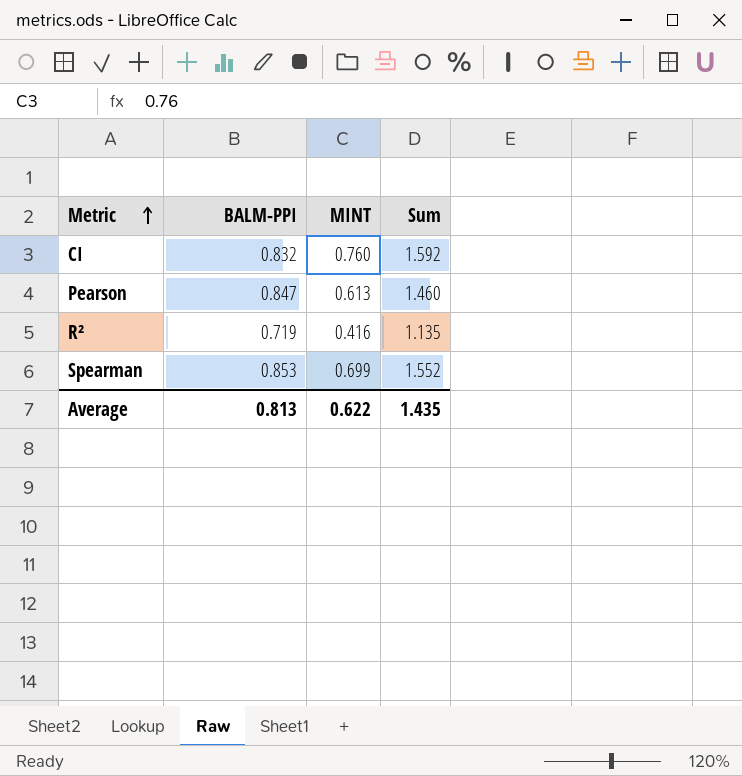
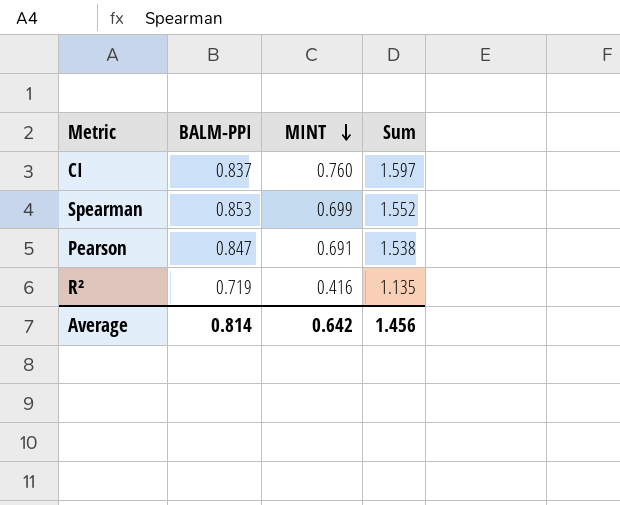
row order: Metric ascending -> MINT descending
CI | BALM-PPI: 0.832 -> 0.837
CI | Sum: 1.592 -> 1.597
Pearson | MINT: 0.613 -> 0.691
Pearson | Sum: 1.460 -> 1.538
Average | BALM-PPI: 0.813 -> 0.814
Average | MINT: 0.622 -> 0.642
Average | Sum: 1.435 -> 1.456

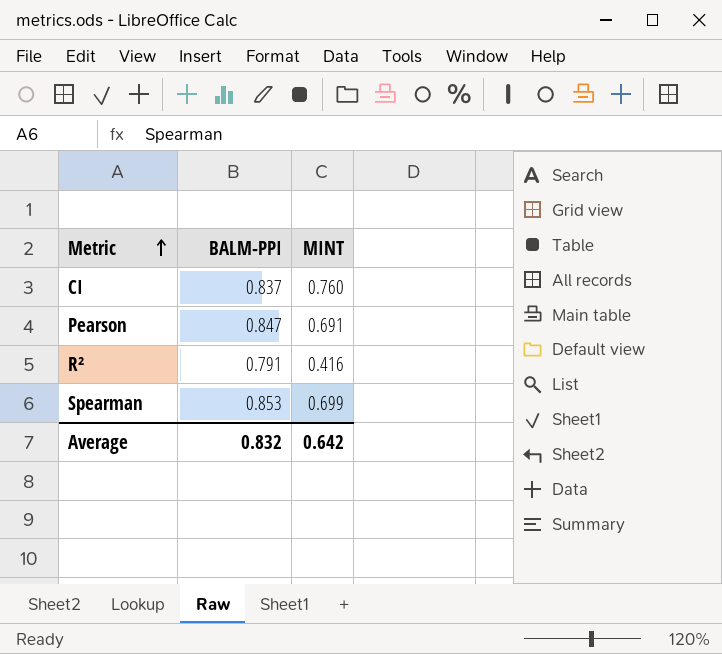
row order: MINT descending -> Metric ascending
column Sum | formula: [BALM-PPI] + [MINT] -> none
R² | BALM-PPI: 0.719 -> 0.791
Average | BALM-PPI: 0.814 -> 0.832

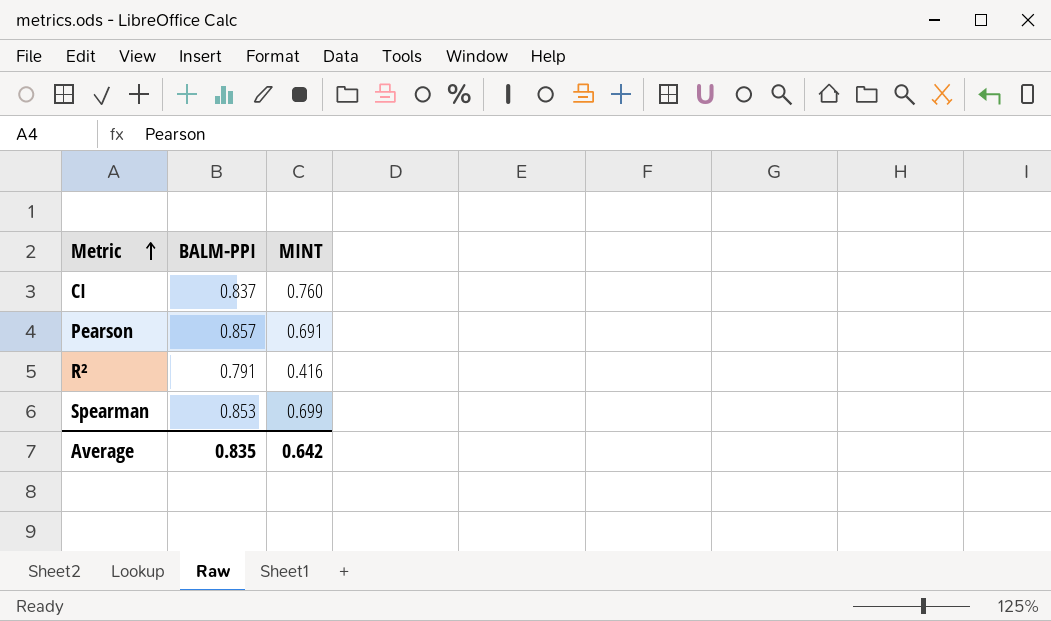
Pearson | BALM-PPI: 0.847 -> 0.857
Average | BALM-PPI: 0.832 -> 0.835

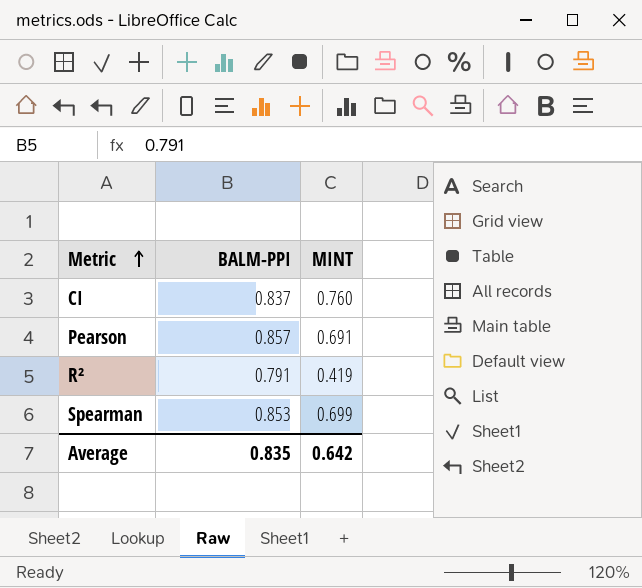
R² | MINT: 0.416 -> 0.419

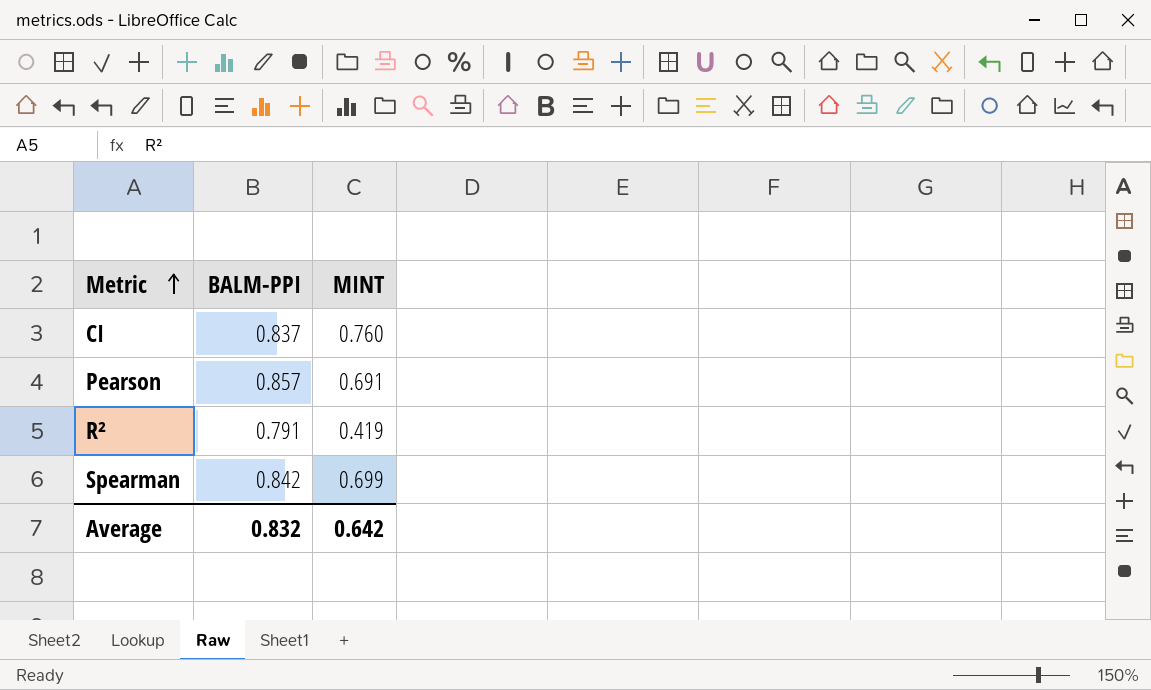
Spearman | BALM-PPI: 0.853 -> 0.842
Average | BALM-PPI: 0.835 -> 0.832

